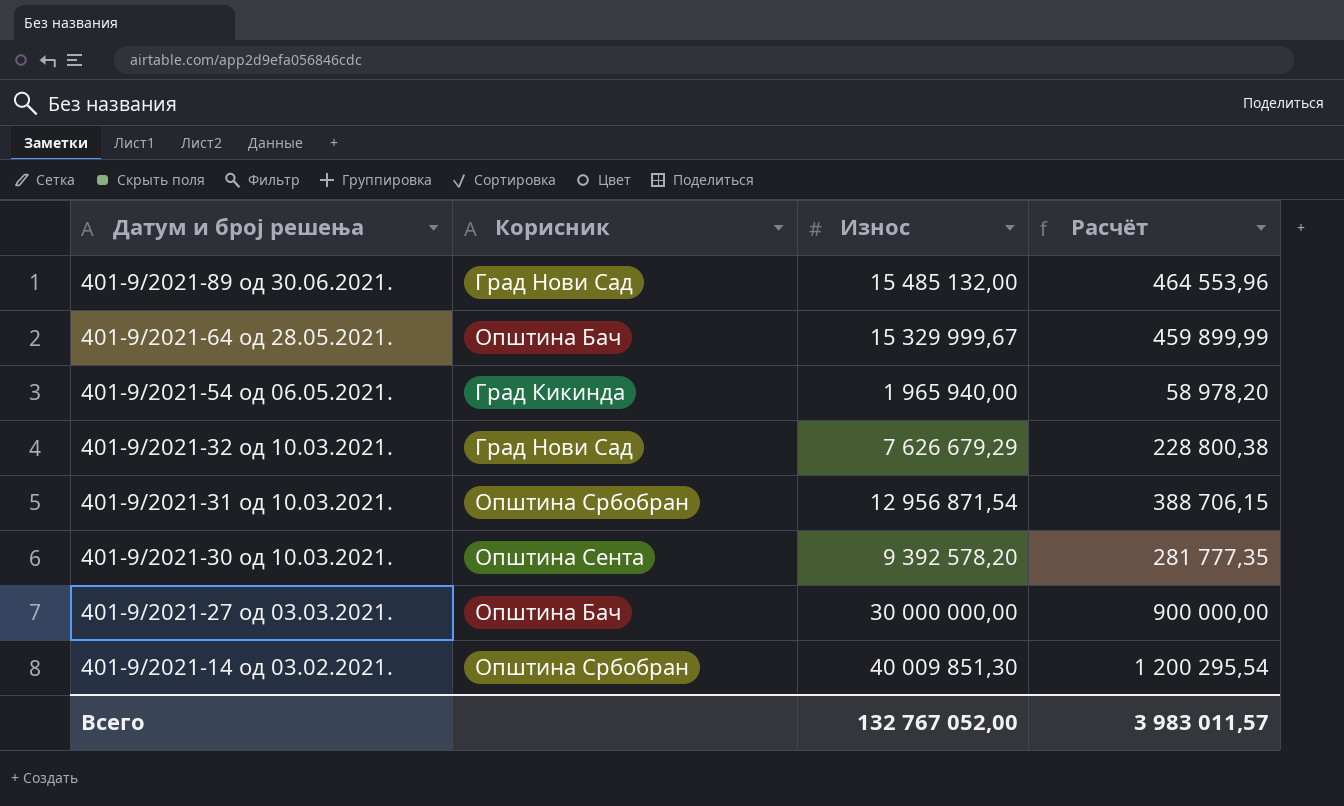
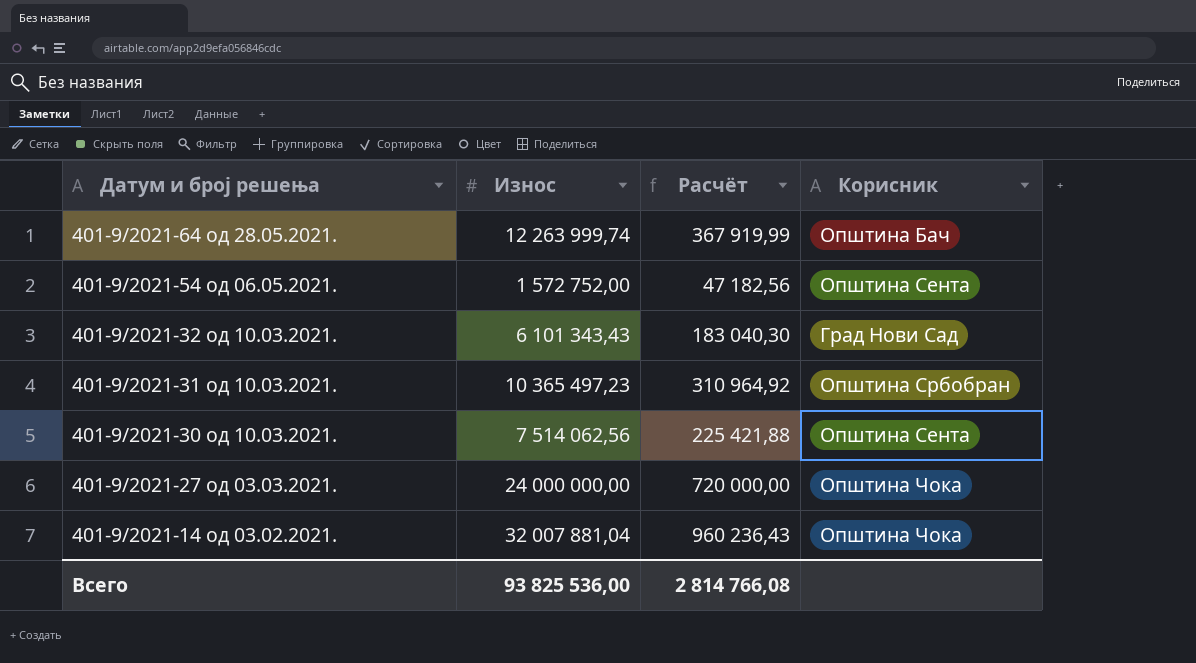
column Корисник | position: 2 -> 4
row 401-9/2021-89 од 30.06.2021.: Град Нови Сад | 15 485 132,00 | 464 553,96 -> none
401-9/2021-64 од 28.05.2021. | Износ: 15 329 999,67 -> 12 263 999,74
401-9/2021-64 од 28.05.2021. | Расчёт: 459 899,99 -> 367 919,99
401-9/2021-54 од 06.05.2021. | Износ: 1 965 940,00 -> 1 572 752,00
401-9/2021-54 од 06.05.2021. | Расчёт: 58 978,20 -> 47 182,56
401-9/2021-54 од 06.05.2021. | Корисник: Град Кикинда -> Општина Сента
401-9/2021-32 од 10.03.2021. | Износ: 7 626 679,29 -> 6 101 343,43
401-9/2021-32 од 10.03.2021. | Расчёт: 228 800,38 -> 183 040,30
401-9/2021-31 од 10.03.2021. | Износ: 12 956 871,54 -> 10 365 497,23
401-9/2021-31 од 10.03.2021. | Расчёт: 388 706,15 -> 310 964,92
401-9/2021-30 од 10.03.2021. | Износ: 9 392 578,20 -> 7 514 062,56
401-9/2021-30 од 10.03.2021. | Расчёт: 281 777,35 -> 225 421,88
401-9/2021-27 од 03.03.2021. | Износ: 30 000 000,00 -> 24 000 000,00
401-9/2021-27 од 03.03.2021. | Расчёт: 900 000,00 -> 720 000,00
401-9/2021-27 од 03.03.2021. | Корисник: Општина Бач -> Општина Чока
401-9/2021-14 од 03.02.2021. | Износ: 40 009 851,30 -> 32 007 881,04
401-9/2021-14 од 03.02.2021. | Расчёт: 1 200 295,54 -> 960 236,43
401-9/2021-14 од 03.02.2021. | Корисник: Општина Србобран -> Општина Чока
Всего | Износ: 132 767 052,00 -> 93 825 536,00
Всего | Расчёт: 3 983 011,57 -> 2 814 766,08

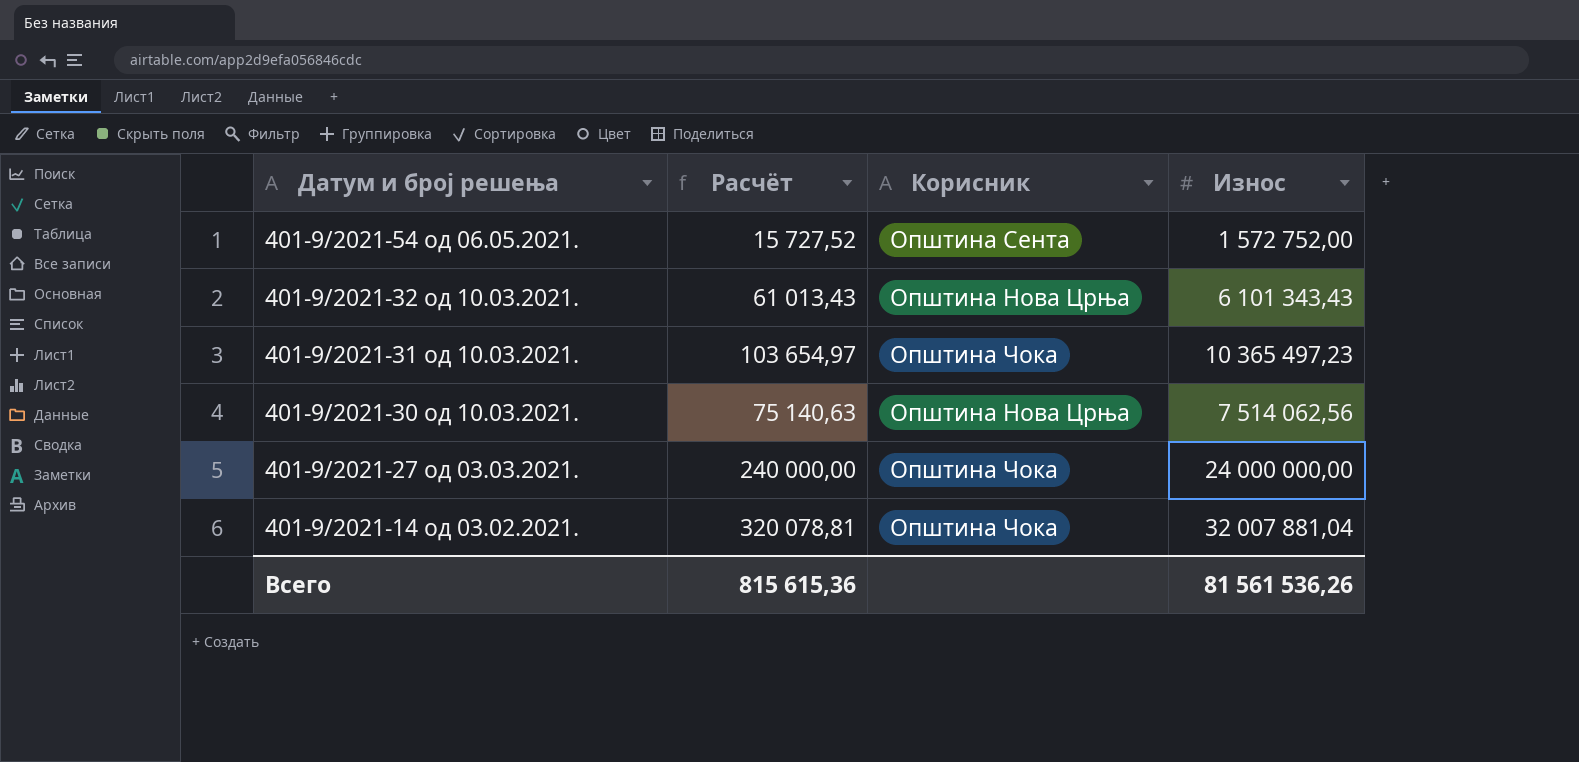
column Расчёт | formula: [Износ] * 0,03 -> [Износ] * 0,01
column Износ | position: 2 -> 4
row 401-9/2021-64 од 28.05.2021.: 12 263 999,74 | 367 919,99 | Општина Бач -> none
401-9/2021-32 од 10.03.2021. | Корисник: Град Нови Сад -> Општина Нова Црња
401-9/2021-31 од 10.03.2021. | Корисник: Општина Србобран -> Општина Чока
401-9/2021-30 од 10.03.2021. | Корисник: Општина Сента -> Општина Нова Црња
Всего | Расчёт: 2 814 766,08 -> 815 615,36
Всего | Износ: 93 825 536,00 -> 81 561 536,26

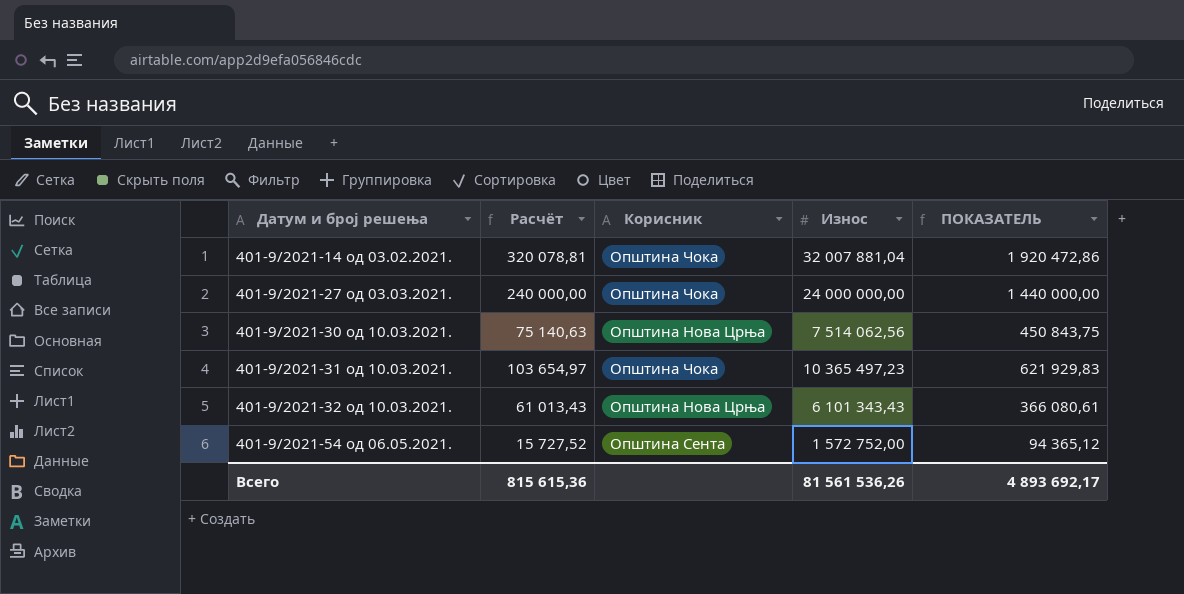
row order: Датум и број решења descending -> Датум и број решења ascending
column ПОКАЗАТЕЛЬ | formula: none -> [Износ] * 0,06

